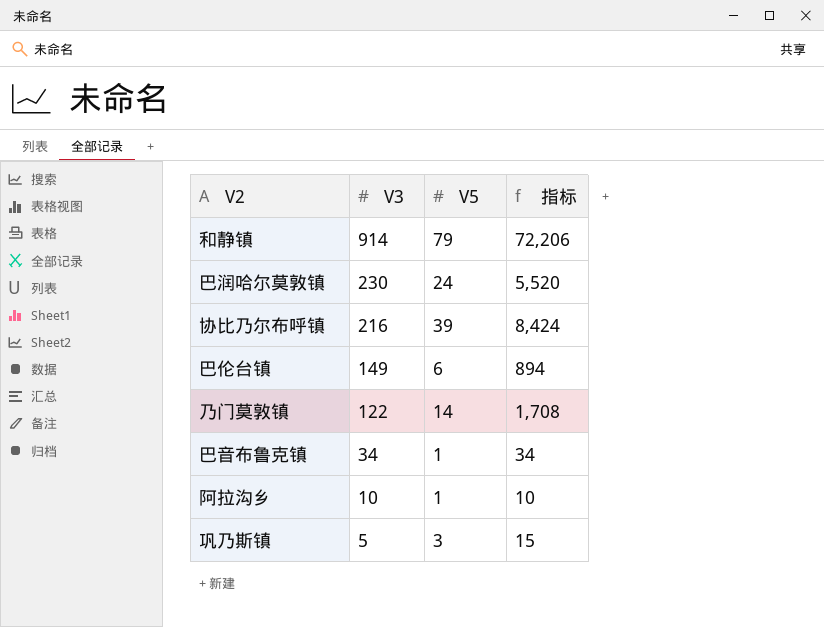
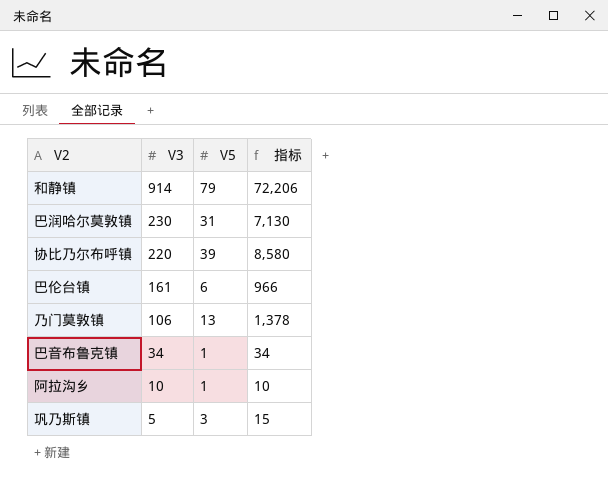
巴润哈尔莫敦镇 | V5: 24 -> 31
巴润哈尔莫敦镇 | 指标: 5,520 -> 7,130
协比乃尔布呼镇 | V3: 216 -> 220
协比乃尔布呼镇 | 指标: 8,424 -> 8,580
巴伦台镇 | V3: 149 -> 161
巴伦台镇 | 指标: 894 -> 966
乃门莫敦镇 | V3: 122 -> 106
乃门莫敦镇 | V5: 14 -> 13
乃门莫敦镇 | 指标: 1,708 -> 1,378

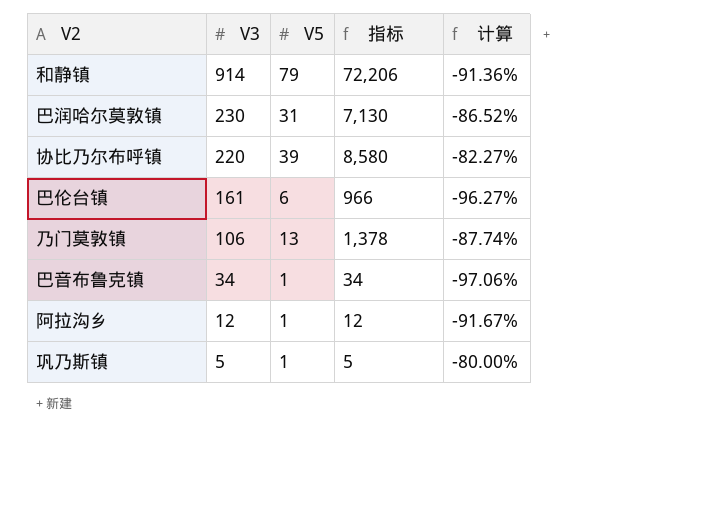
column 计算 | formula: none -> ([V5] - [V3]) / [V3]
阿拉沟乡 | V3: 10 -> 12
阿拉沟乡 | 指标: 10 -> 12
巩乃斯镇 | V5: 3 -> 1
巩乃斯镇 | 指标: 15 -> 5

